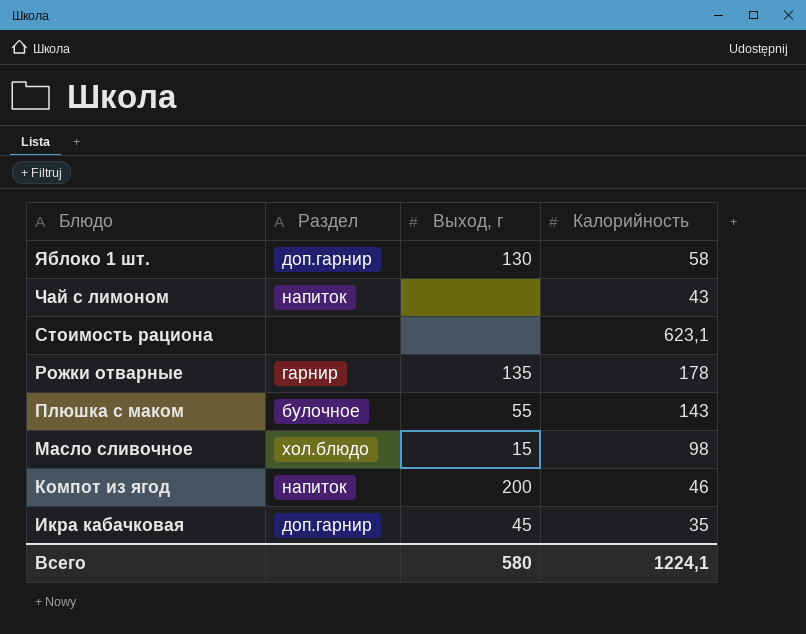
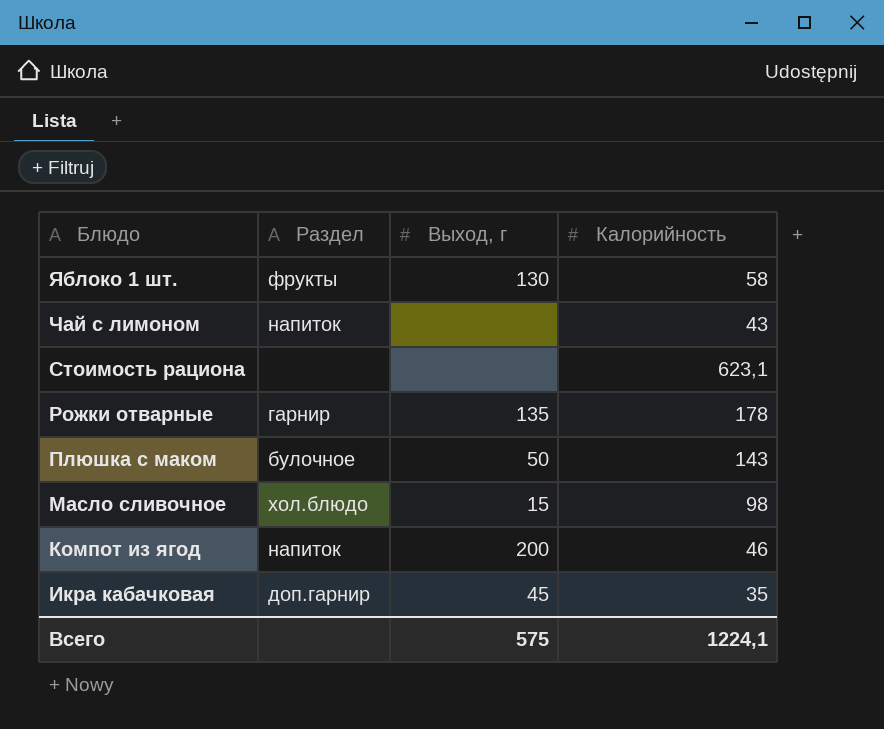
Яблоко 1 шт. | Раздел: доп.гарнир -> фрукты
Плюшка с маком | Выход, г: 55 -> 50
Всего | Выход, г: 580 -> 575

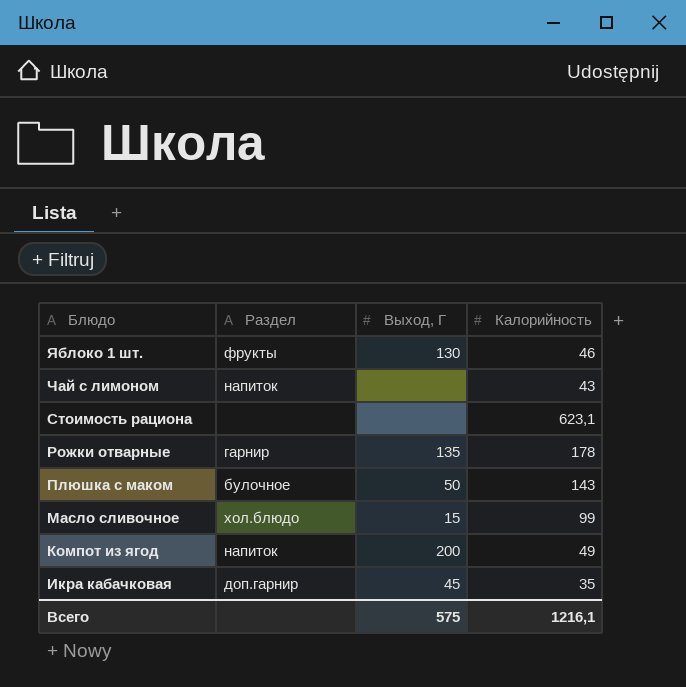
column name: Выход, г -> Выход, Г
Яблоко 1 шт. | Калорийность: 58 -> 46
Масло сливочное | Калорийность: 98 -> 99
Компот из ягод | Калорийность: 46 -> 49
Всего | Калорийность: 1224,1 -> 1216,1

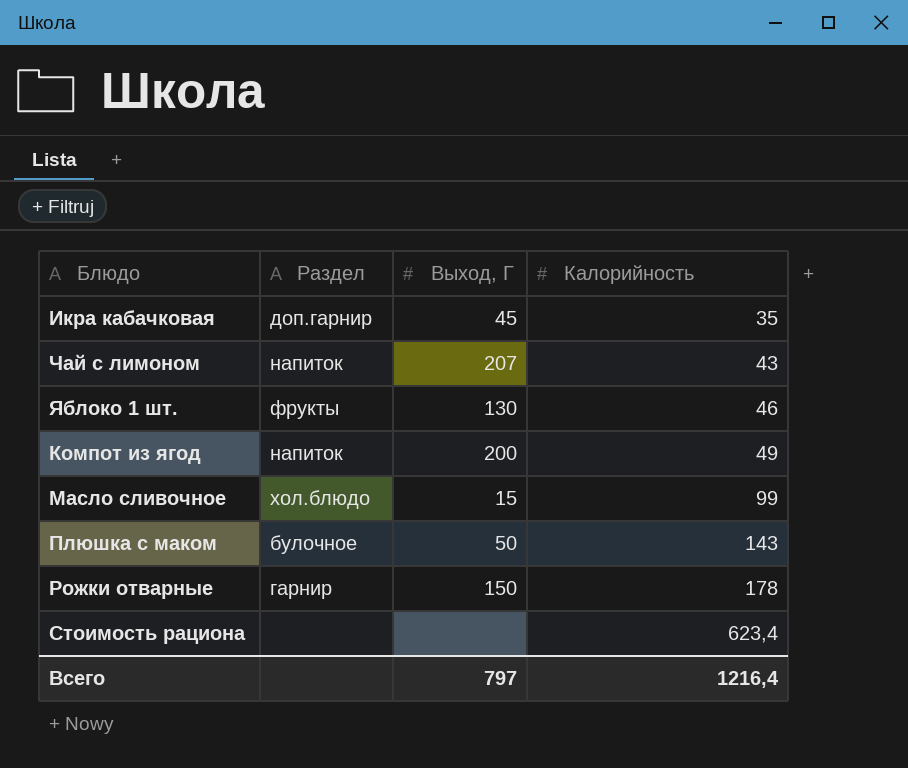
row order: Блюдо descending -> Калорийность ascending
Чай с лимоном | Выход, Г: none -> 207
Рожки отварные | Выход, Г: 135 -> 150
Стоимость рациона | Калорийность: 623,1 -> 623,4
Всего | Выход, Г: 575 -> 797
Всего | Калорийность: 1216,1 -> 1216,4

